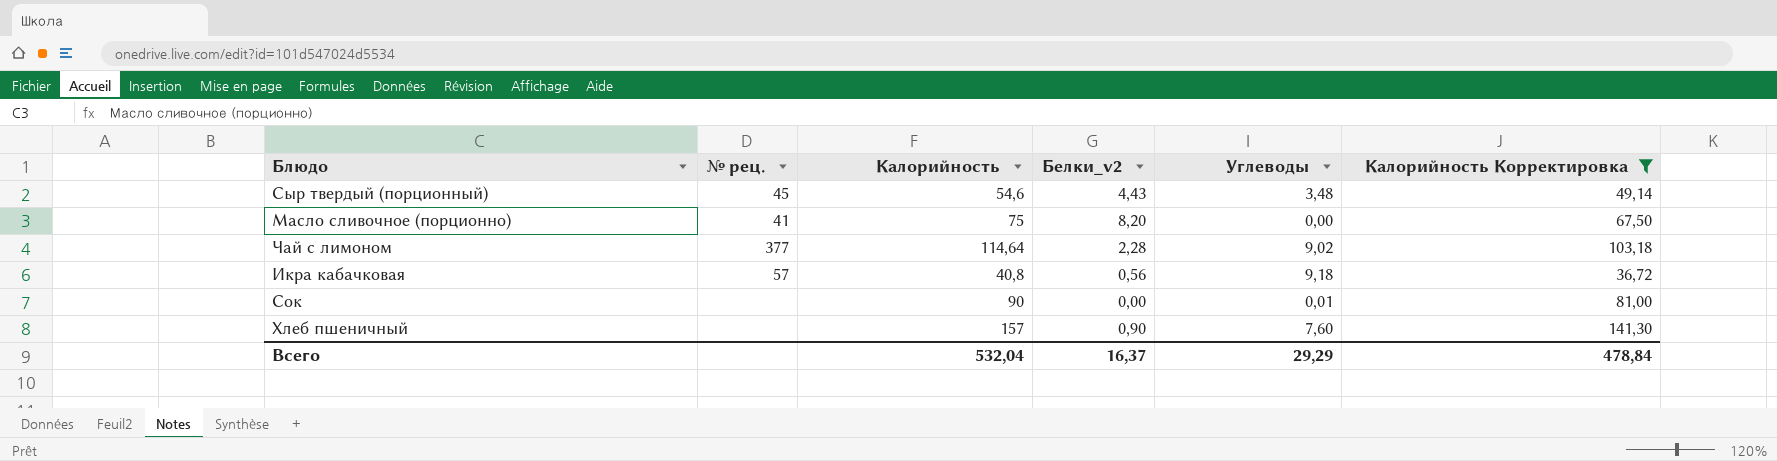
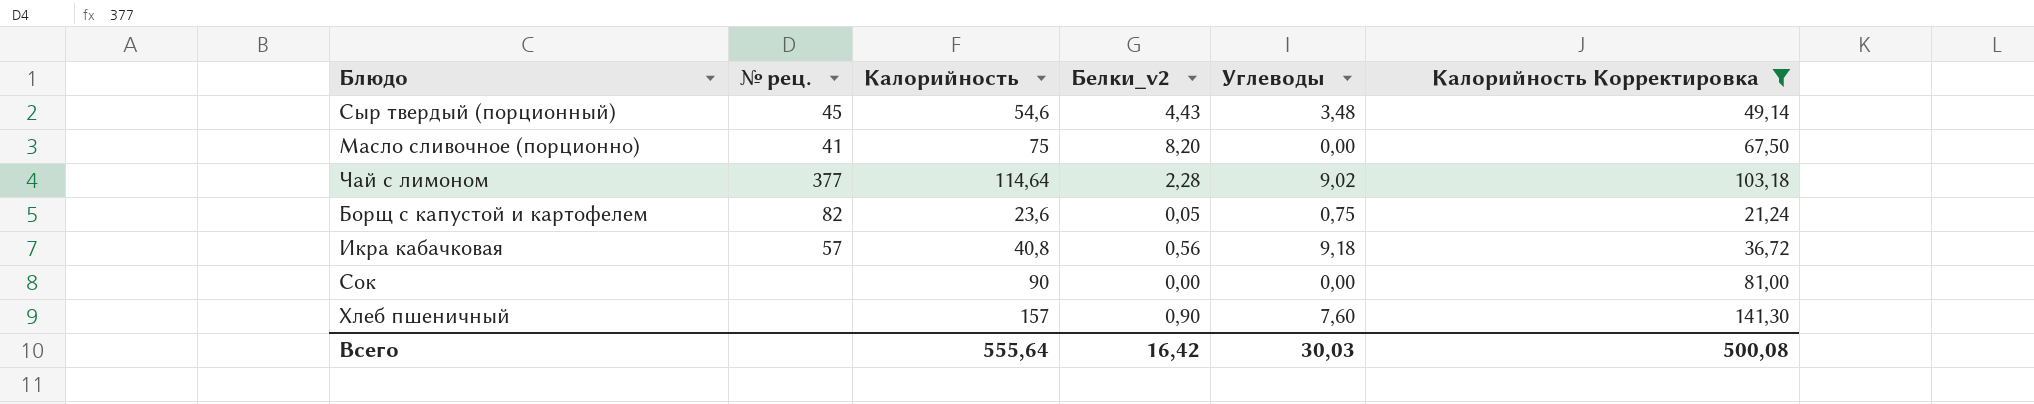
row Борщ с капустой и картофелем: none -> 82 | 23,6 | 0,05 | 0,75 | 21,24
Сок | Углеводы: 0,01 -> 0,00
Всего | Калорийность: 532,04 -> 555,64
Всего | Белки_v2: 16,37 -> 16,42
Всего | Углеводы: 29,29 -> 30,03
Всего | Калорийность Корректировка: 478,84 -> 500,08

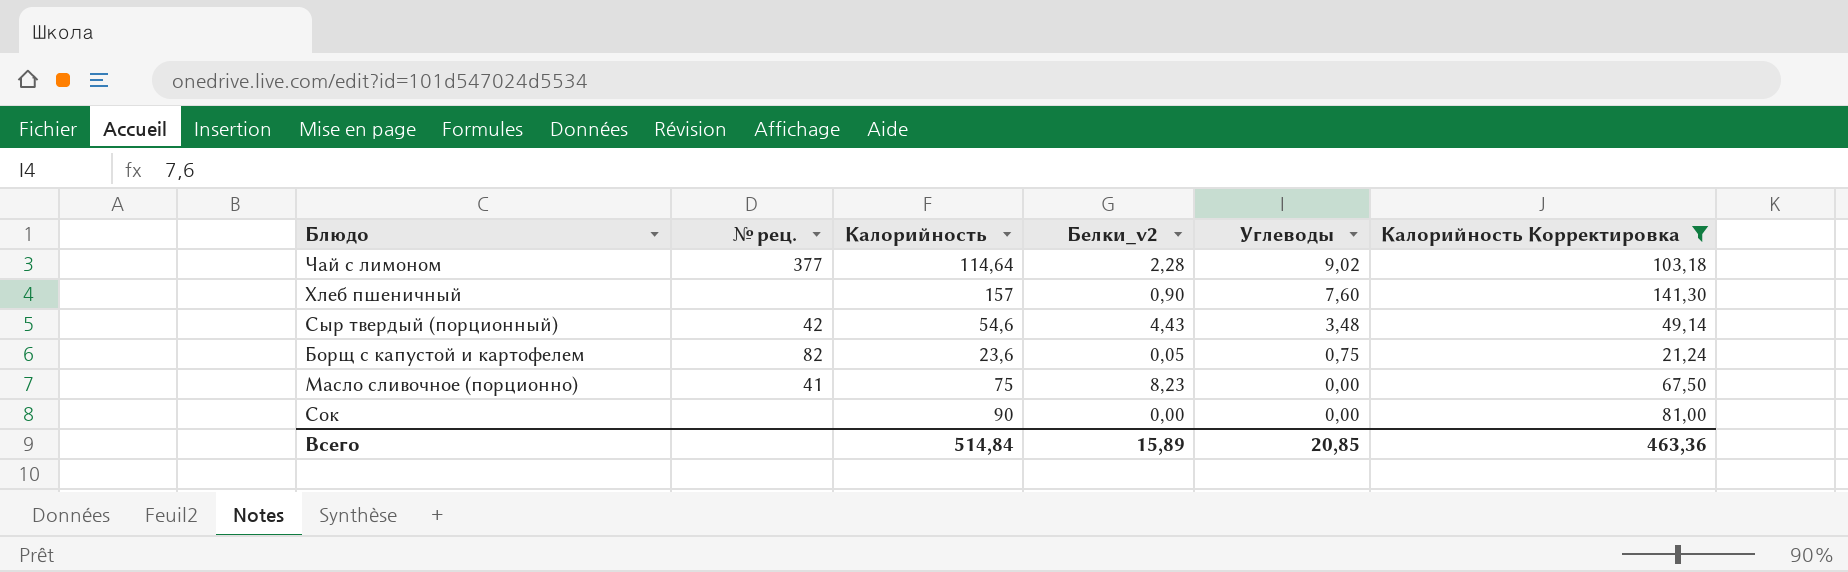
row order: none -> Углеводы descending
row Икра кабачковая: 57 | 40,8 | 0,56 | 9,18 | 36,72 -> none
Сыр твердый (порционный) | № рец.: 45 -> 42
Масло сливочное (порционно) | Белки_v2: 8,20 -> 8,23
Всего | Калорийность: 555,64 -> 514,84
Всего | Белки_v2: 16,42 -> 15,89
Всего | Углеводы: 30,03 -> 20,85
Всего | Калорийность Корректировка: 500,08 -> 463,36

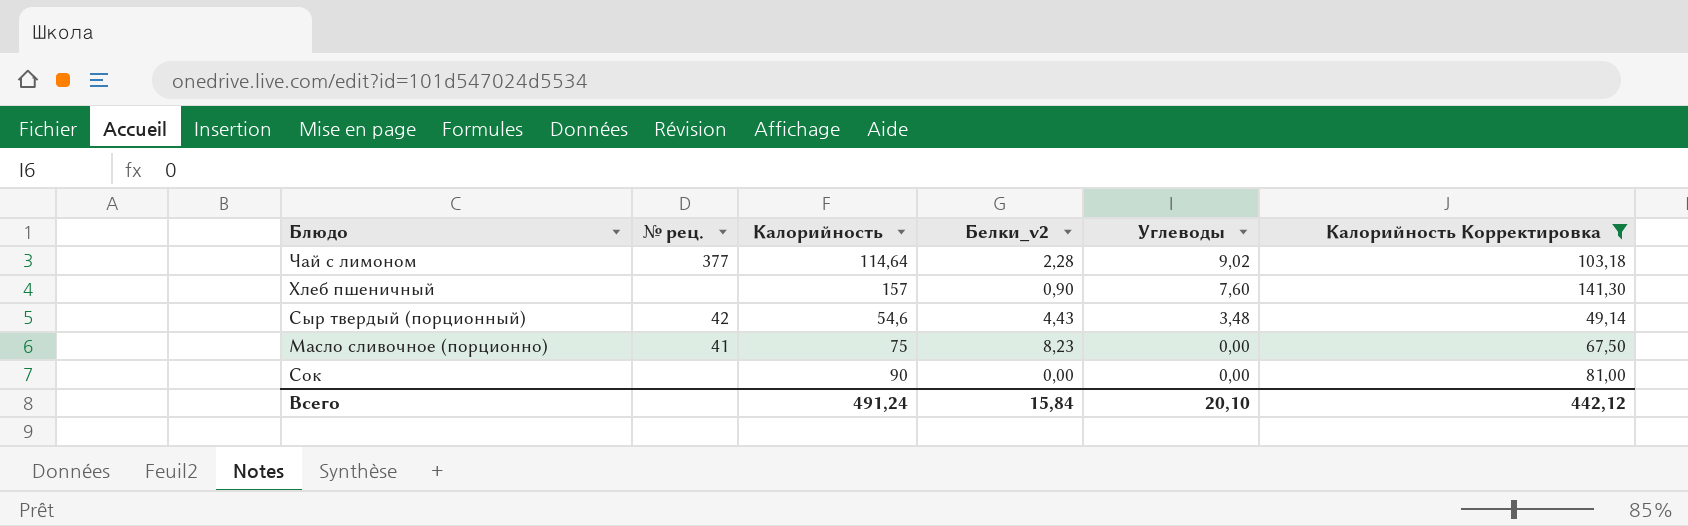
row Борщ с капустой и картофелем: 82 | 23,6 | 0,05 | 0,75 | 21,24 -> none
Всего | Калорийность: 514,84 -> 491,24
Всего | Белки_v2: 15,89 -> 15,84
Всего | Углеводы: 20,85 -> 20,10
Всего | Калорийность Корректировка: 463,36 -> 442,12

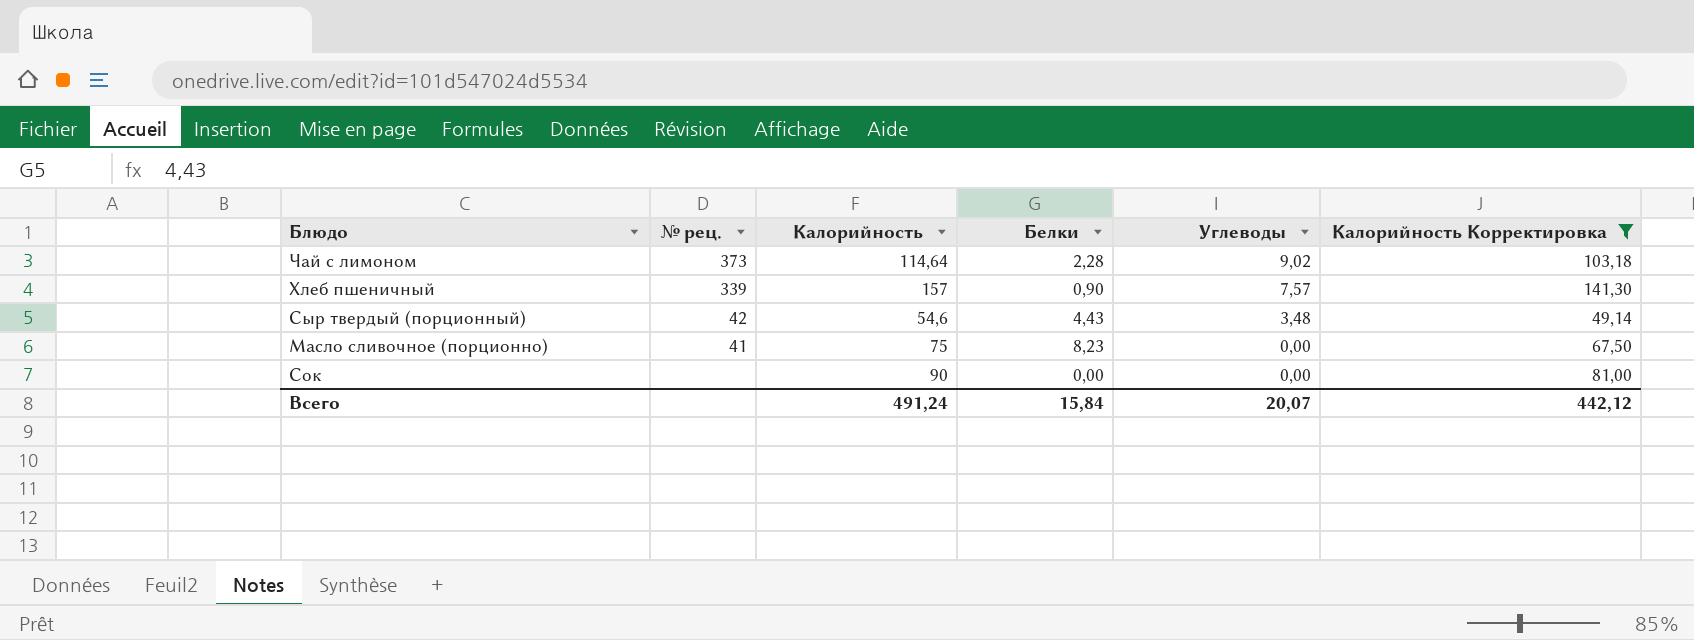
column name: Белки_v2 -> Белки
Чай с лимоном | № рец.: 377 -> 373
Хлеб пшеничный | № рец.: none -> 339
Хлеб пшеничный | Углеводы: 7,60 -> 7,57
Всего | Углеводы: 20,10 -> 20,07

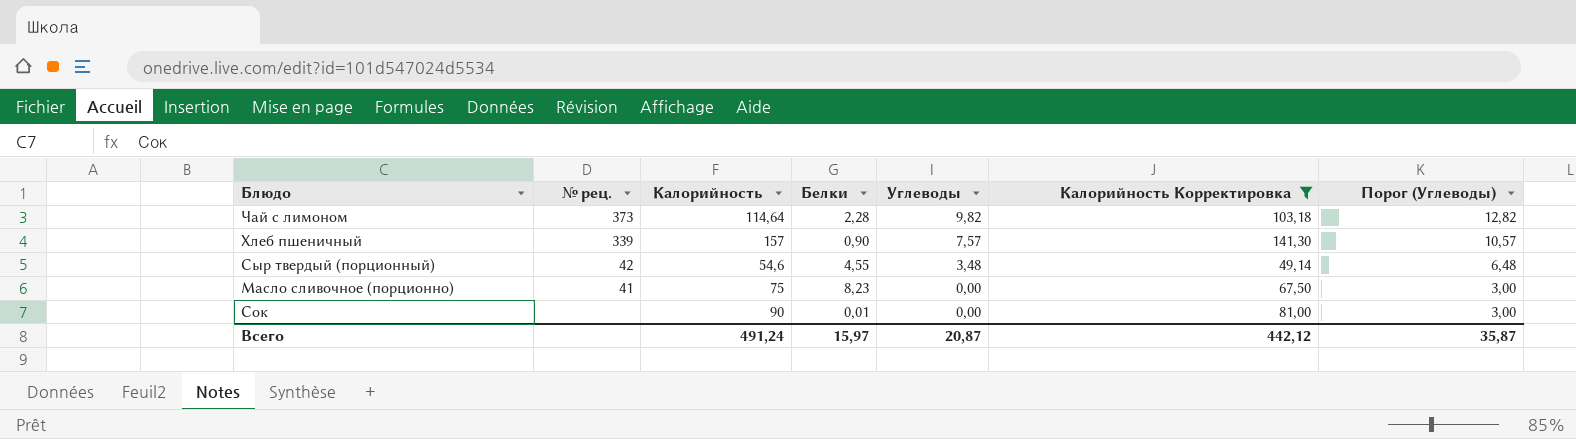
column Порог (Углеводы) | formula: none -> [Углеводы] + 3
Чай с лимоном | Углеводы: 9,02 -> 9,82
Сыр твердый (порционный) | Белки: 4,43 -> 4,55
Сок | Белки: 0,00 -> 0,01
Всего | Белки: 15,84 -> 15,97
Всего | Углеводы: 20,07 -> 20,87

